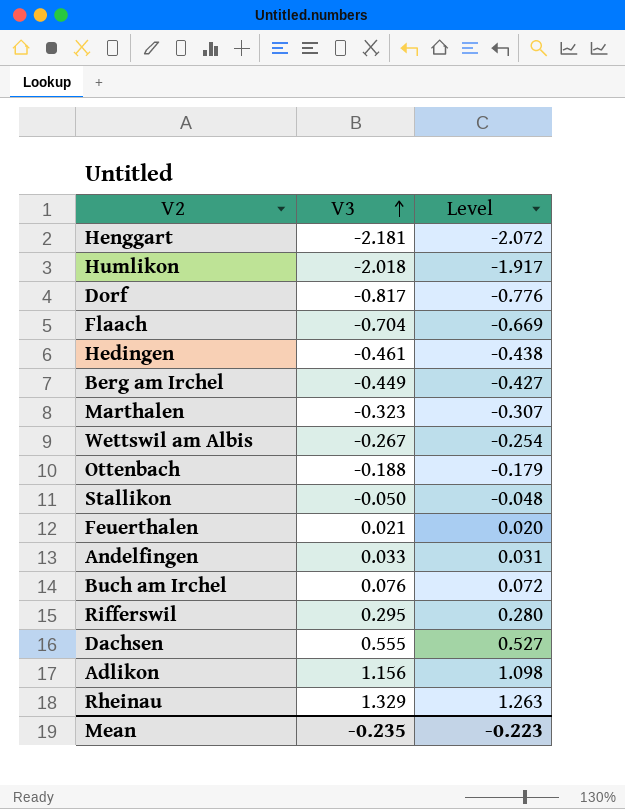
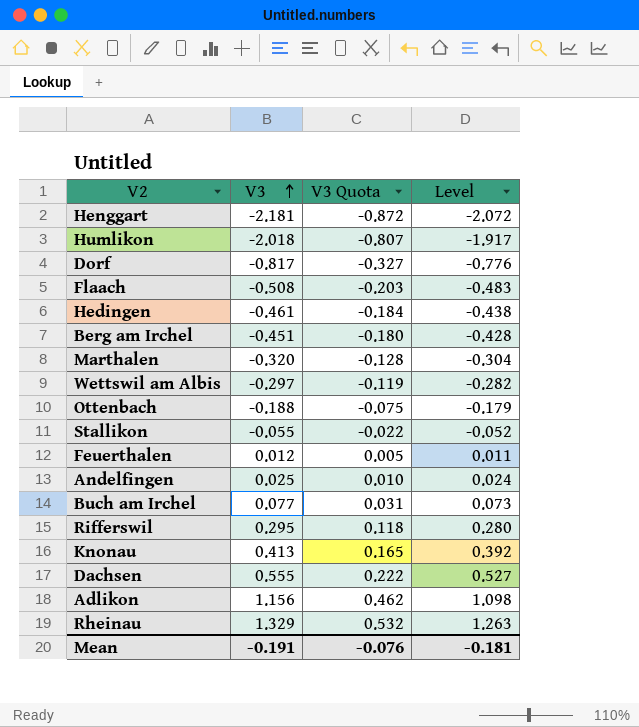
column V3 Quota | formula: none -> [V3] * 0.4
Flaach | V3: -0.704 -> -0.508
Flaach | Level: -0.669 -> -0.483
Berg am Irchel | V3: -0.449 -> -0.451
Berg am Irchel | Level: -0.427 -> -0.428
Marthalen | V3: -0.323 -> -0.320
Marthalen | Level: -0.307 -> -0.304
Wettswil am Albis | V3: -0.267 -> -0.297
Wettswil am Albis | Level: -0.254 -> -0.282
Stallikon | V3: -0.050 -> -0.055
Stallikon | Level: -0.048 -> -0.052
Feuerthalen | V3: 0.021 -> 0.012
Feuerthalen | Level: 0.020 -> 0.011
Andelfingen | V3: 0.033 -> 0.025
Andelfingen | Level: 0.031 -> 0.024
Buch am Irchel | V3: 0.076 -> 0.077
Buch am Irchel | Level: 0.072 -> 0.073
row Knonau: none -> 0.413 | 0.165 | 0.392
Mean | V3: -0.235 -> -0.191
Mean | Level: -0.223 -> -0.181

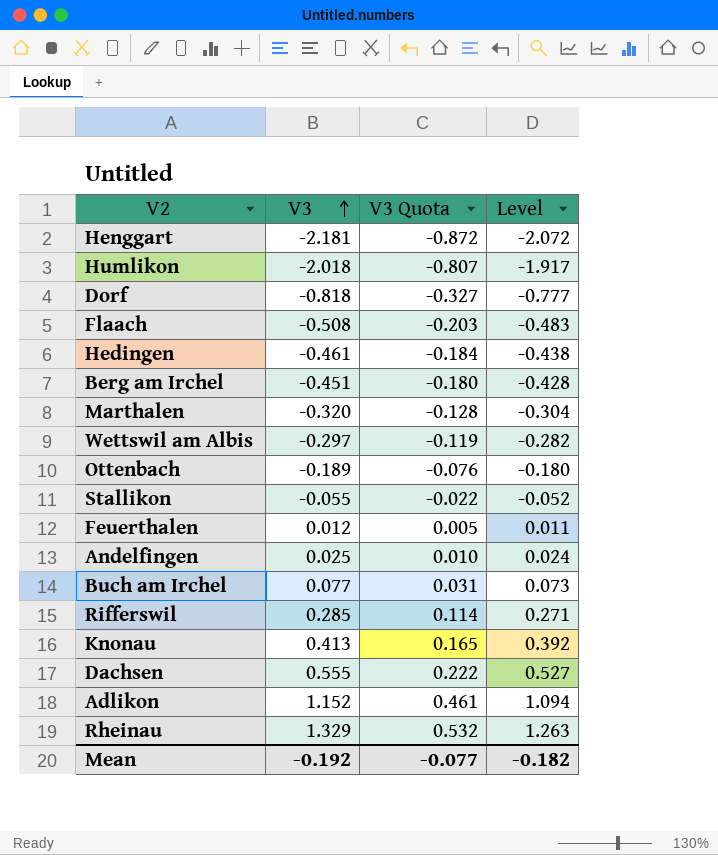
Dorf | V3: -0.817 -> -0.818
Dorf | Level: -0.776 -> -0.777
Ottenbach | V3: -0.188 -> -0.189
Ottenbach | V3 Quota: -0.075 -> -0.076
Ottenbach | Level: -0.179 -> -0.180
Rifferswil | V3: 0.295 -> 0.285
Rifferswil | V3 Quota: 0.118 -> 0.114
Rifferswil | Level: 0.280 -> 0.271
Adlikon | V3: 1.156 -> 1.152
Adlikon | V3 Quota: 0.462 -> 0.461
Adlikon | Level: 1.098 -> 1.094
Mean | V3: -0.191 -> -0.192
Mean | V3 Quota: -0.076 -> -0.077
Mean | Level: -0.181 -> -0.182

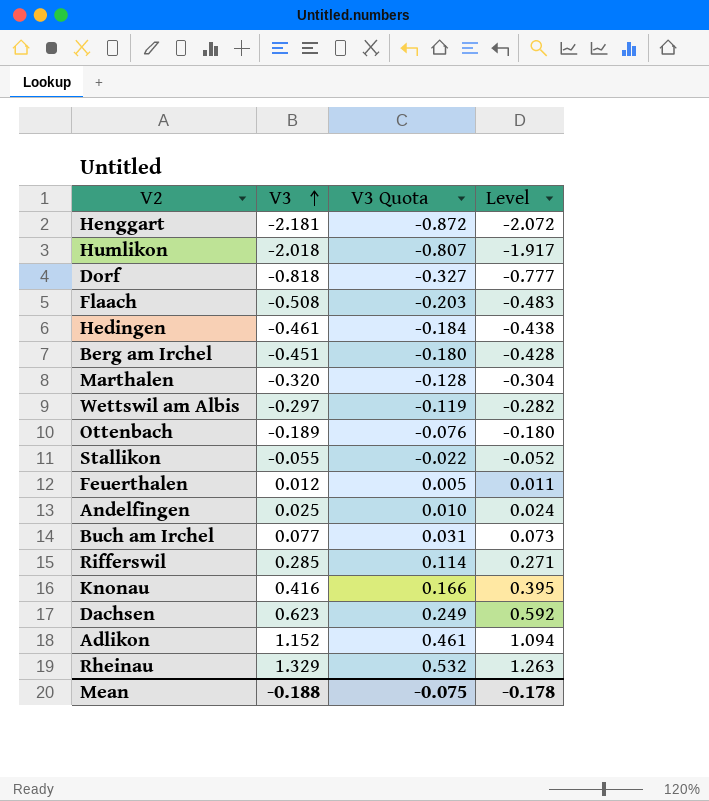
Knonau | V3: 0.413 -> 0.416
Knonau | V3 Quota: 0.165 -> 0.166
Knonau | Level: 0.392 -> 0.395
Dachsen | V3: 0.555 -> 0.623
Dachsen | V3 Quota: 0.222 -> 0.249
Dachsen | Level: 0.527 -> 0.592
Mean | V3: -0.192 -> -0.188
Mean | V3 Quota: -0.077 -> -0.075
Mean | Level: -0.182 -> -0.178

